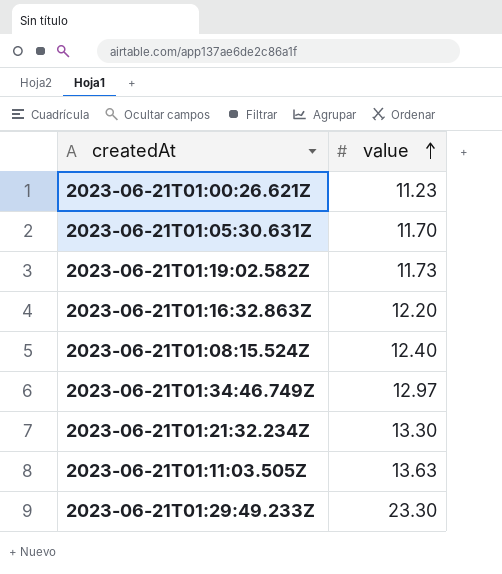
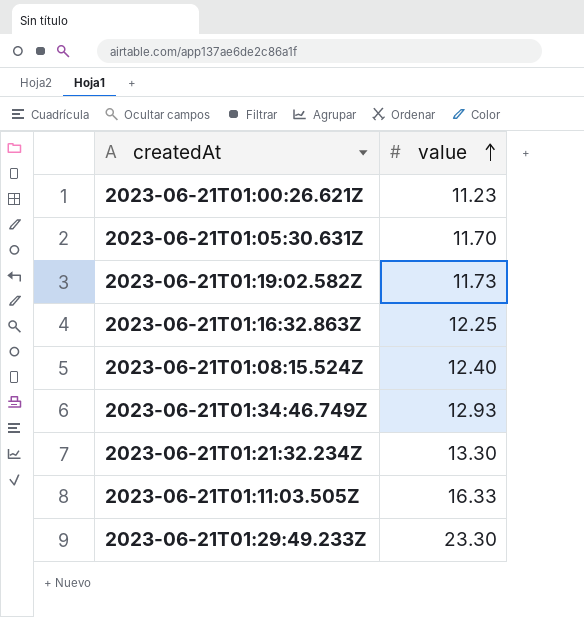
2023-06-21T01:16:32.863Z | value: 12.20 -> 12.25
2023-06-21T01:34:46.749Z | value: 12.97 -> 12.93
2023-06-21T01:11:03.505Z | value: 13.63 -> 16.33

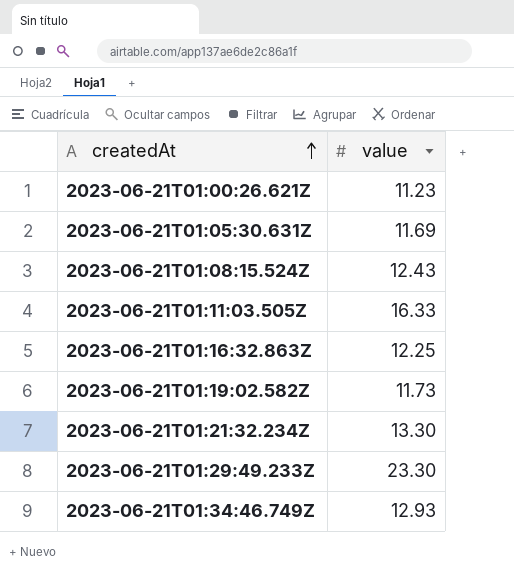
row order: value ascending -> createdAt ascending
2023-06-21T01:05:30.631Z | value: 11.70 -> 11.69
2023-06-21T01:08:15.524Z | value: 12.40 -> 12.43

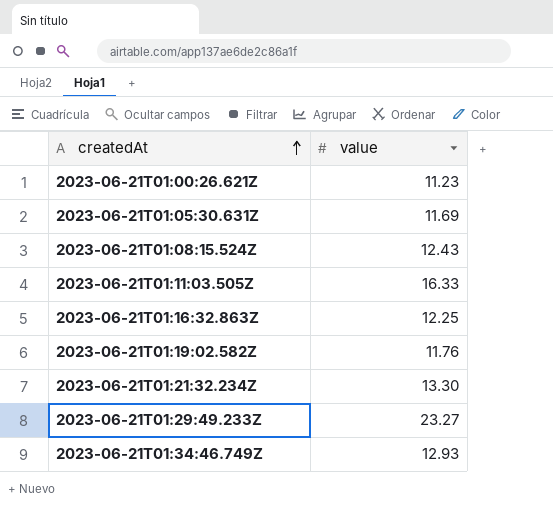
2023-06-21T01:19:02.582Z | value: 11.73 -> 11.76
2023-06-21T01:29:49.233Z | value: 23.30 -> 23.27

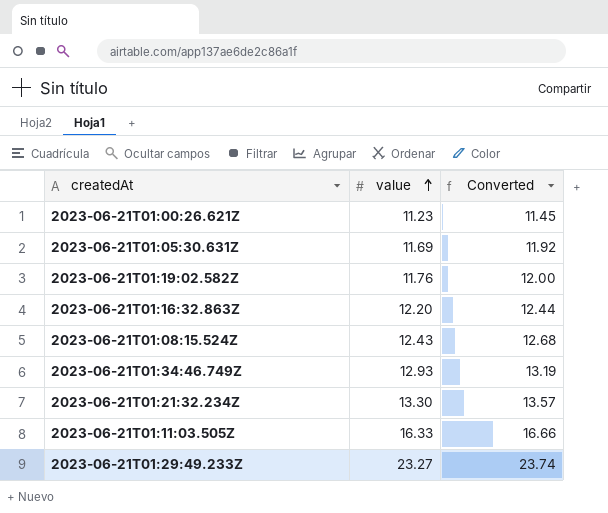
row order: createdAt ascending -> value ascending
column Converted | formula: none -> [value] * 1.02
2023-06-21T01:16:32.863Z | value: 12.25 -> 12.20

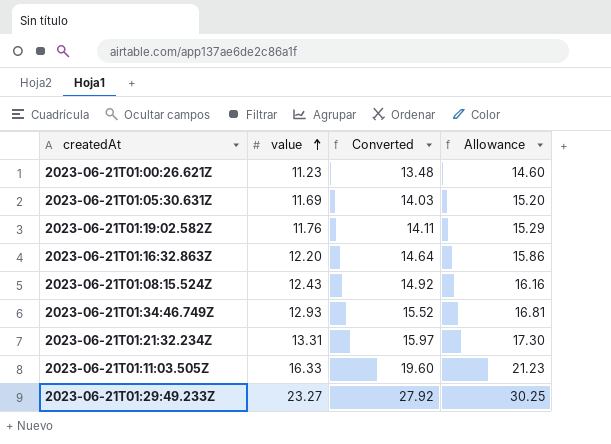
column Converted | formula: [value] * 1.02 -> [value] * 1.2
column Allowance | formula: none -> [value] * 1.3
2023-06-21T01:21:32.234Z | value: 13.30 -> 13.31

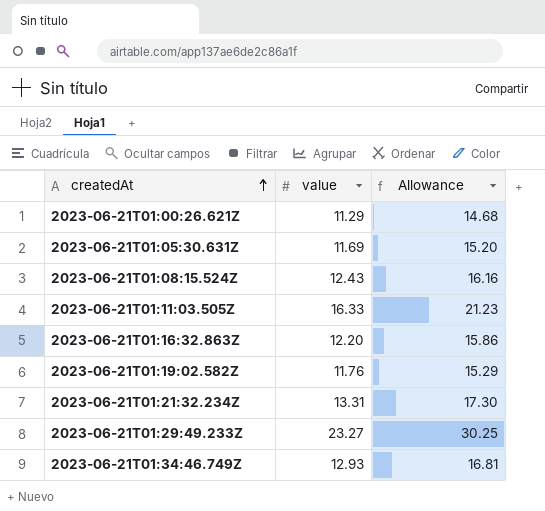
row order: value ascending -> createdAt ascending
column Converted | formula: [value] * 1.2 -> none
2023-06-21T01:00:26.621Z | value: 11.23 -> 11.29
2023-06-21T01:00:26.621Z | Allowance: 14.60 -> 14.68

